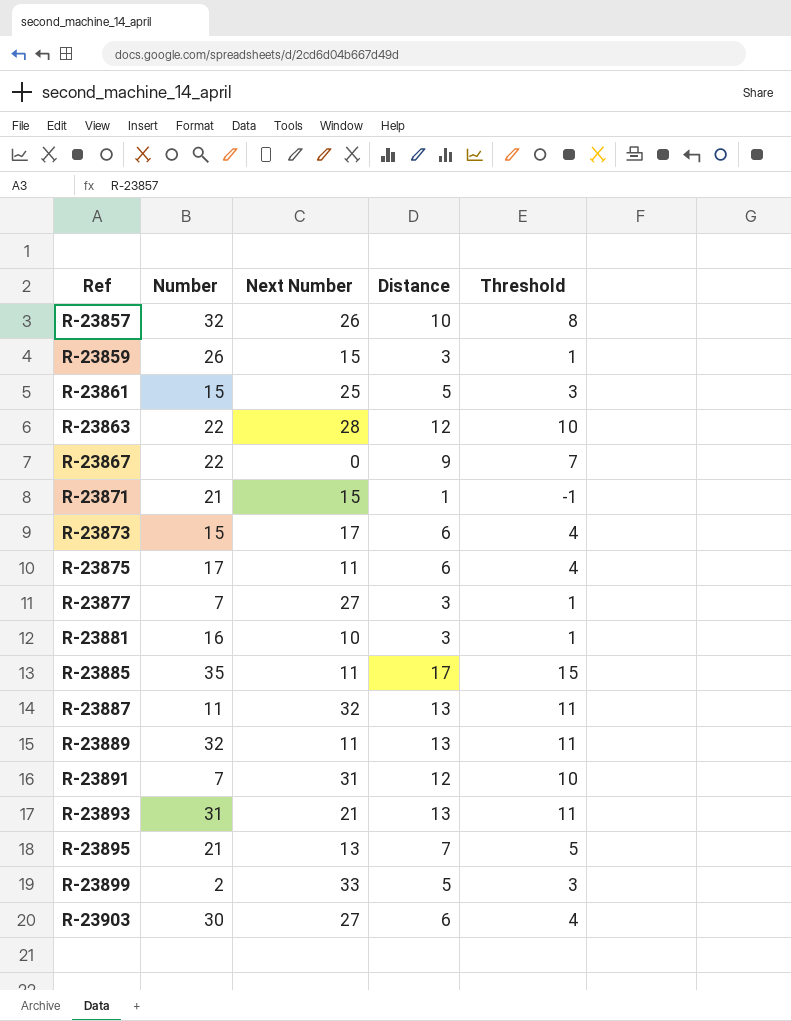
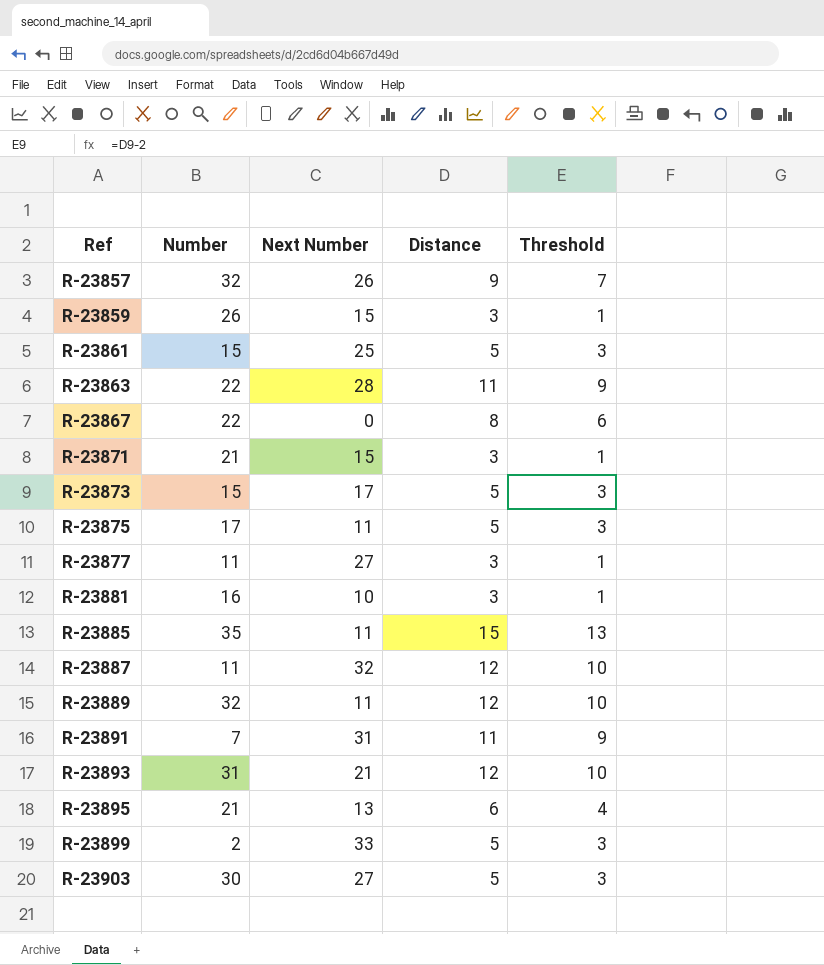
R-23857 | Distance: 10 -> 9
R-23857 | Threshold: 8 -> 7
R-23863 | Distance: 12 -> 11
R-23863 | Threshold: 10 -> 9
R-23867 | Distance: 9 -> 8
R-23867 | Threshold: 7 -> 6
R-23871 | Distance: 1 -> 3
R-23871 | Threshold: -1 -> 1
R-23873 | Distance: 6 -> 5
R-23873 | Threshold: 4 -> 3
R-23875 | Distance: 6 -> 5
R-23875 | Threshold: 4 -> 3
R-23877 | Number: 7 -> 11
R-23885 | Distance: 17 -> 15
R-23885 | Threshold: 15 -> 13
R-23887 | Distance: 13 -> 12
R-23887 | Threshold: 11 -> 10
R-23889 | Distance: 13 -> 12
R-23889 | Threshold: 11 -> 10
R-23891 | Distance: 12 -> 11
R-23891 | Threshold: 10 -> 9
R-23893 | Distance: 13 -> 12
R-23893 | Threshold: 11 -> 10
R-23895 | Distance: 7 -> 6
R-23895 | Threshold: 5 -> 4
R-23903 | Distance: 6 -> 5
R-23903 | Threshold: 4 -> 3

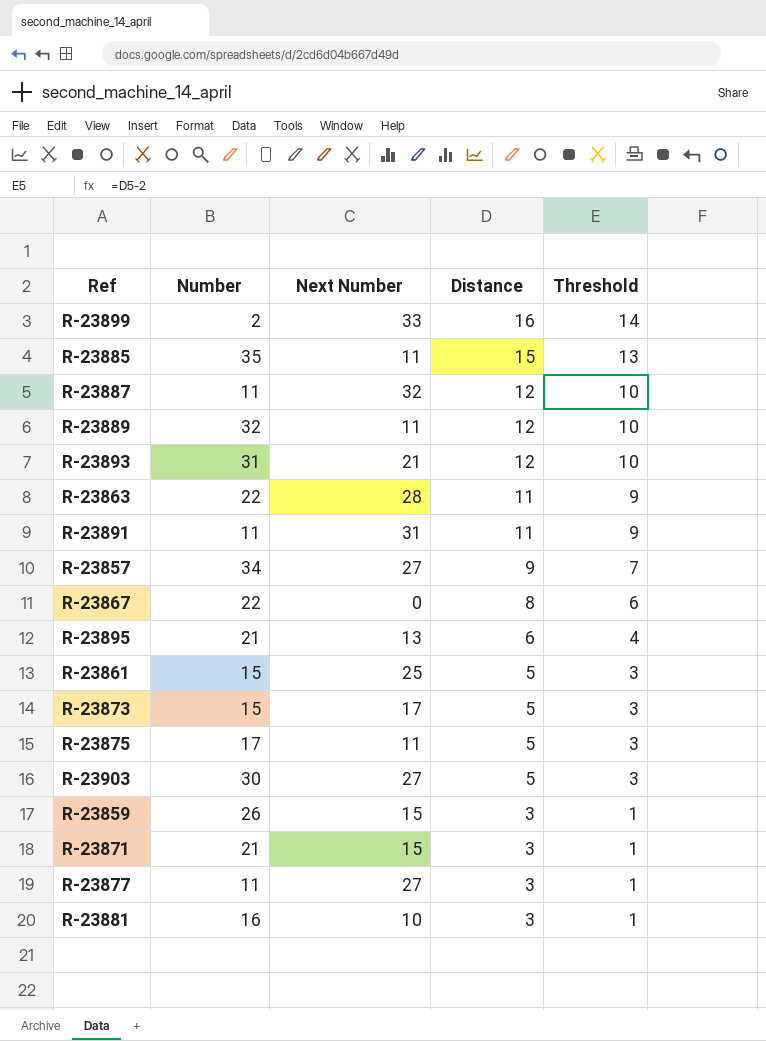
row order: Ref ascending -> Distance descending
R-23899 | Distance: 5 -> 16
R-23899 | Threshold: 3 -> 14
R-23891 | Number: 7 -> 11
R-23857 | Number: 32 -> 34
R-23857 | Next Number: 26 -> 27

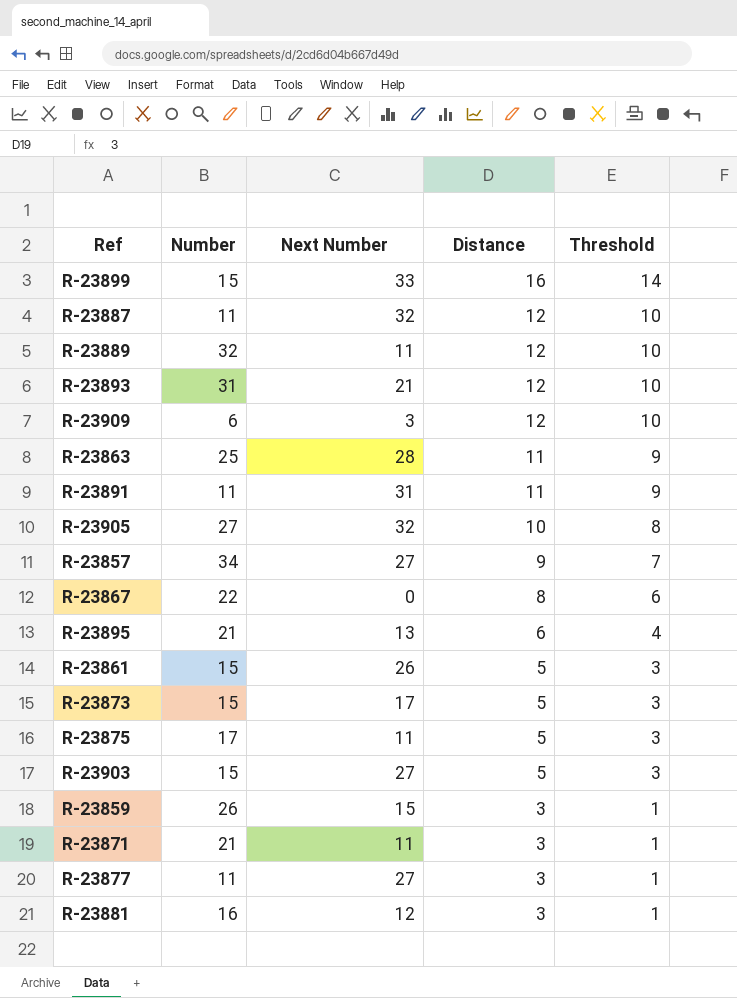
row R-23885: 35 | 11 | 15 | 13 -> none
R-23899 | Number: 2 -> 15
row R-23909: none -> 6 | 3 | 12 | 10
R-23863 | Number: 22 -> 25
row R-23905: none -> 27 | 32 | 10 | 8
R-23861 | Next Number: 25 -> 26
R-23903 | Number: 30 -> 15
R-23871 | Next Number: 15 -> 11
R-23881 | Next Number: 10 -> 12

